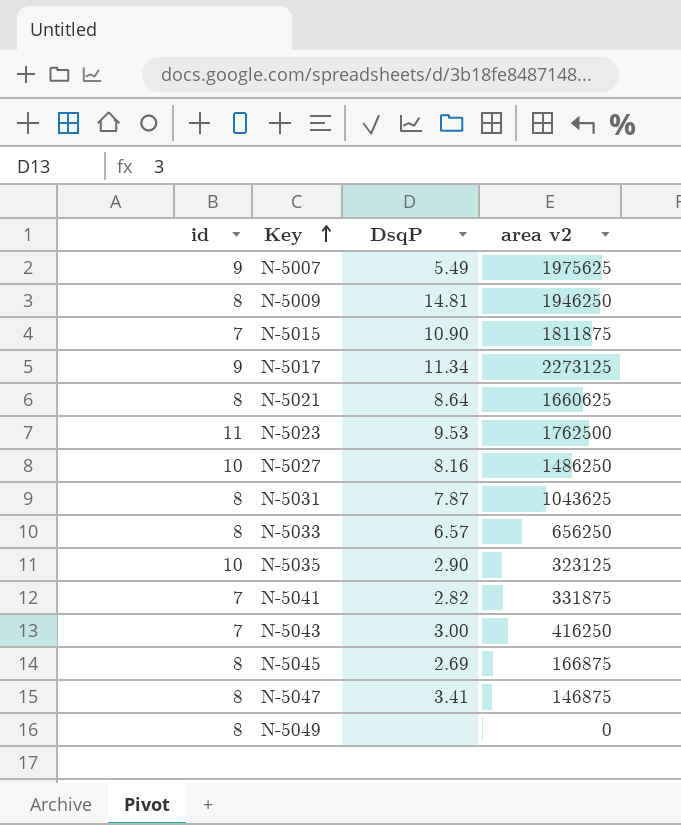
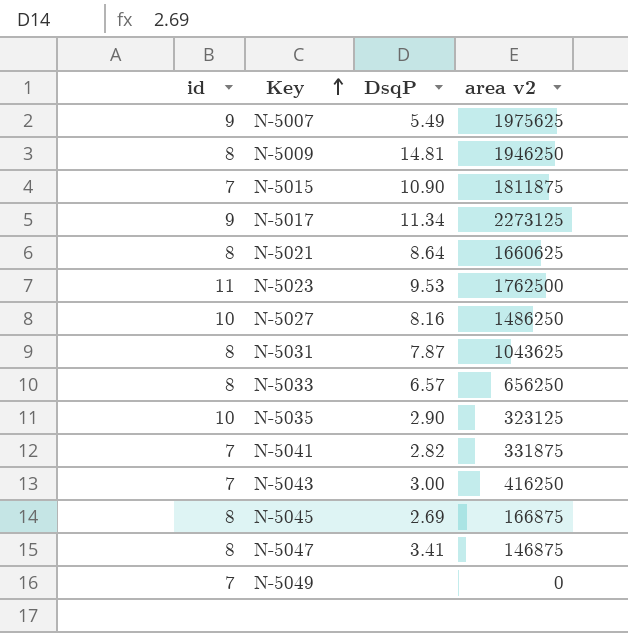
N-5049 | id: 8 -> 7

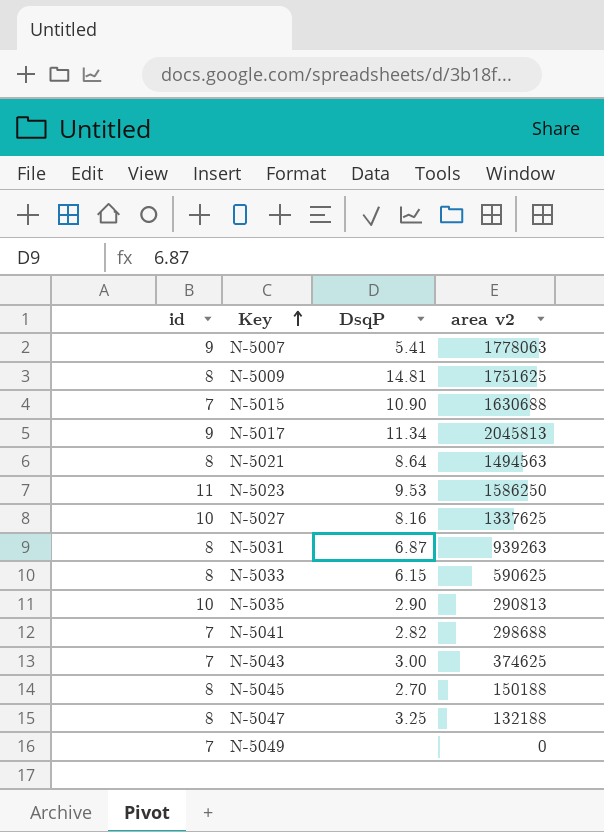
N-5007 | DsqP: 5.49 -> 5.41
N-5007 | area v2: 1975625 -> 1778063
N-5009 | area v2: 1946250 -> 1751625
N-5015 | area v2: 1811875 -> 1630688
N-5017 | area v2: 2273125 -> 2045813
N-5021 | area v2: 1660625 -> 1494563
N-5023 | area v2: 1762500 -> 1586250
N-5027 | area v2: 1486250 -> 1337625
N-5031 | DsqP: 7.87 -> 6.87
N-5031 | area v2: 1043625 -> 939263
N-5033 | DsqP: 6.57 -> 6.15
N-5033 | area v2: 656250 -> 590625
N-5035 | area v2: 323125 -> 290813
N-5041 | area v2: 331875 -> 298688
N-5043 | area v2: 416250 -> 374625
N-5045 | DsqP: 2.69 -> 2.70
N-5045 | area v2: 166875 -> 150188
N-5047 | DsqP: 3.41 -> 3.25
N-5047 | area v2: 146875 -> 132188

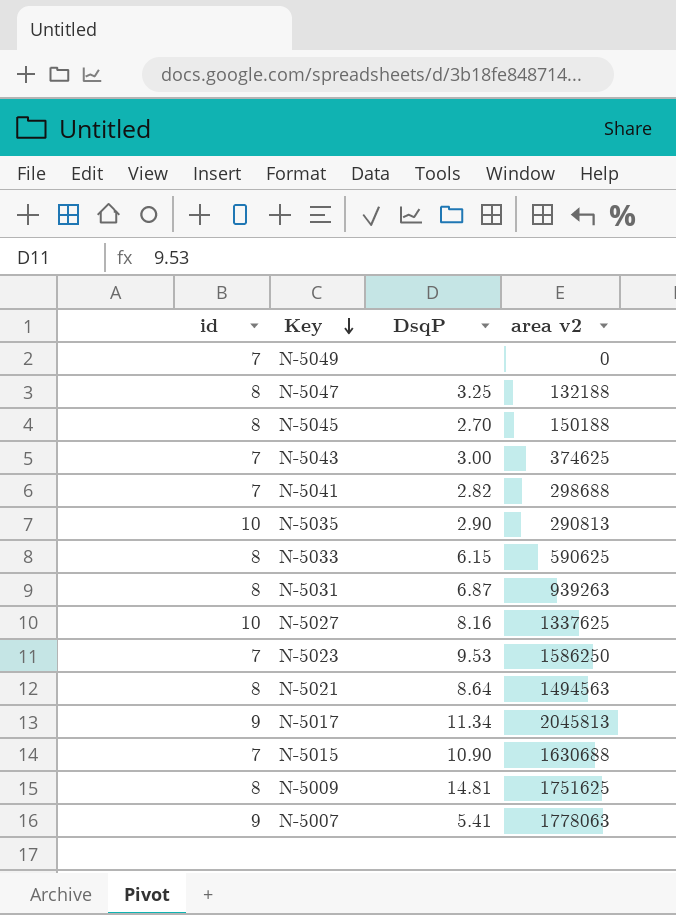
row order: Key ascending -> Key descending
N-5023 | id: 11 -> 7

